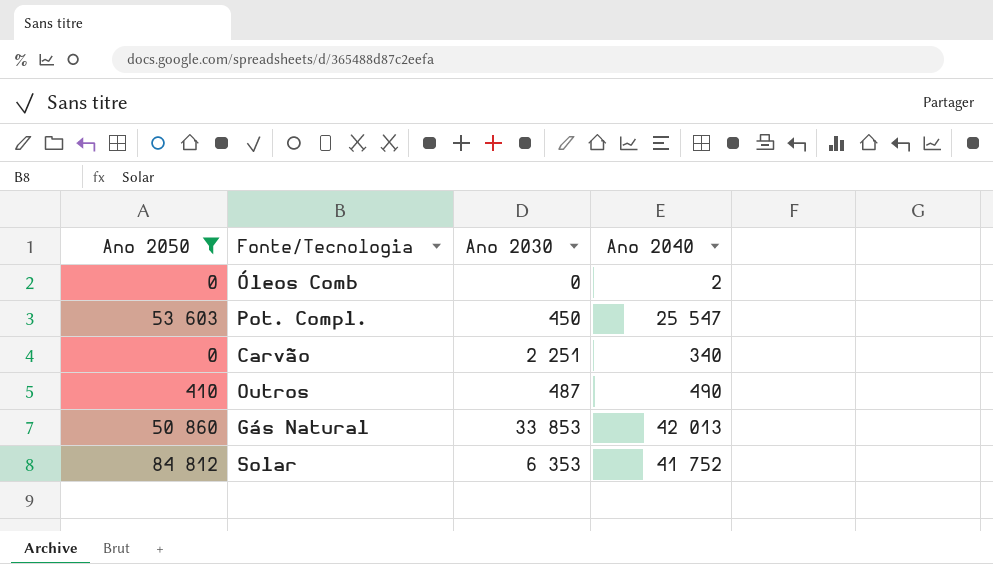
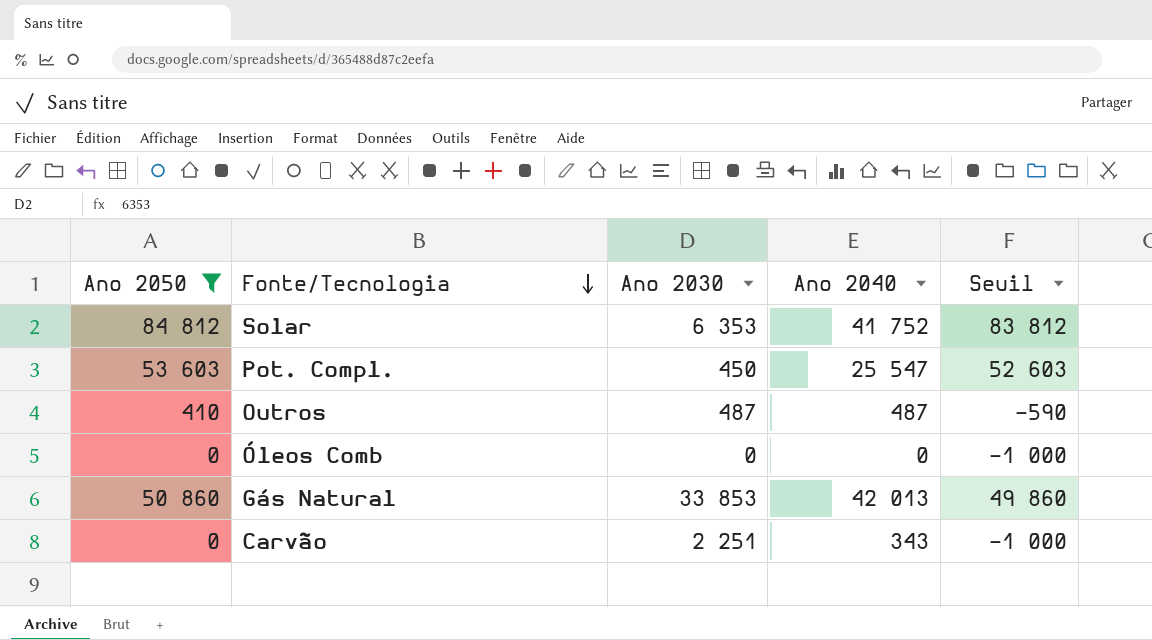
row order: none -> Fonte/Tecnologia descending
column Seuil | formula: none -> [Ano 2050] - 1000
Outros | Ano 2040: 490 -> 487
Óleos Comb | Ano 2040: 2 -> 0
Carvão | Ano 2040: 340 -> 343

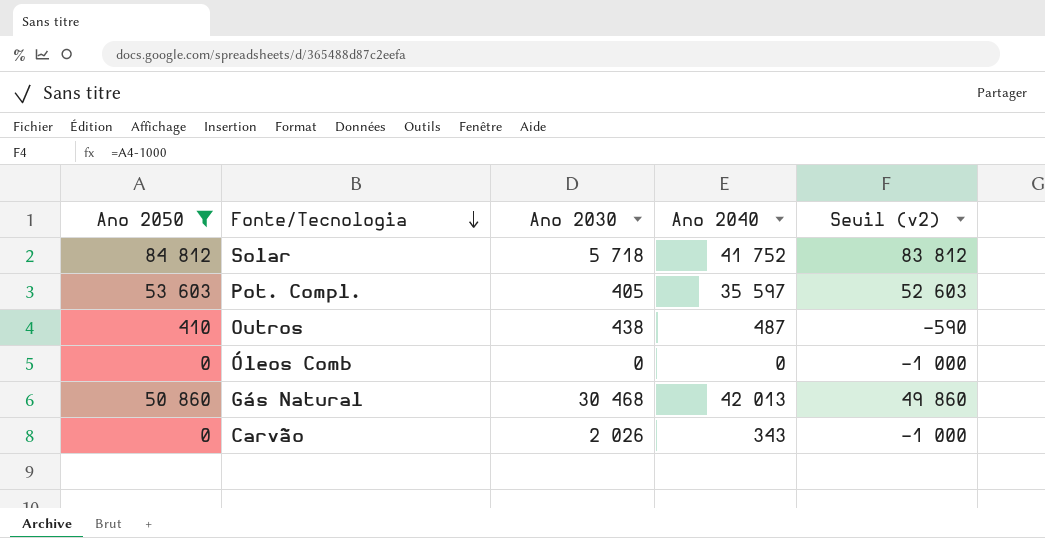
column name: Seuil -> Seuil (v2)
Solar | Ano 2030: 6 353 -> 5 718
Pot. Compl. | Ano 2030: 450 -> 405
Pot. Compl. | Ano 2040: 25 547 -> 35 597
Outros | Ano 2030: 487 -> 438
Gás Natural | Ano 2030: 33 853 -> 30 468
Carvão | Ano 2030: 2 251 -> 2 026

